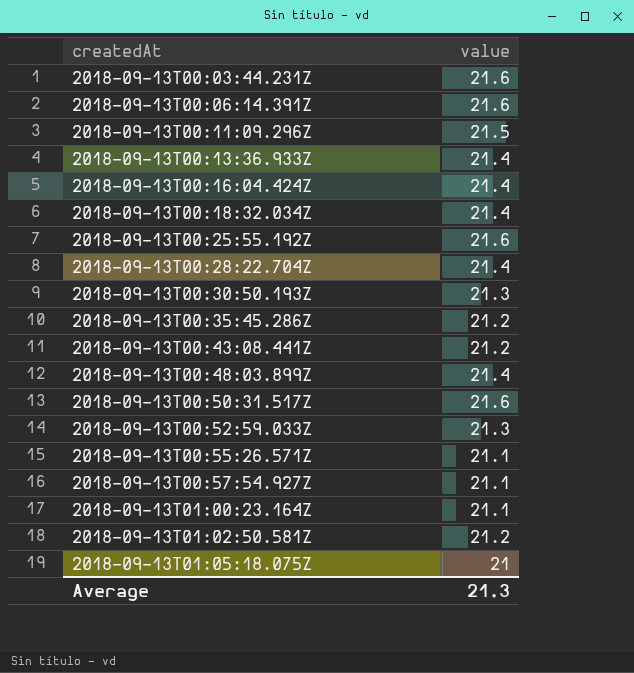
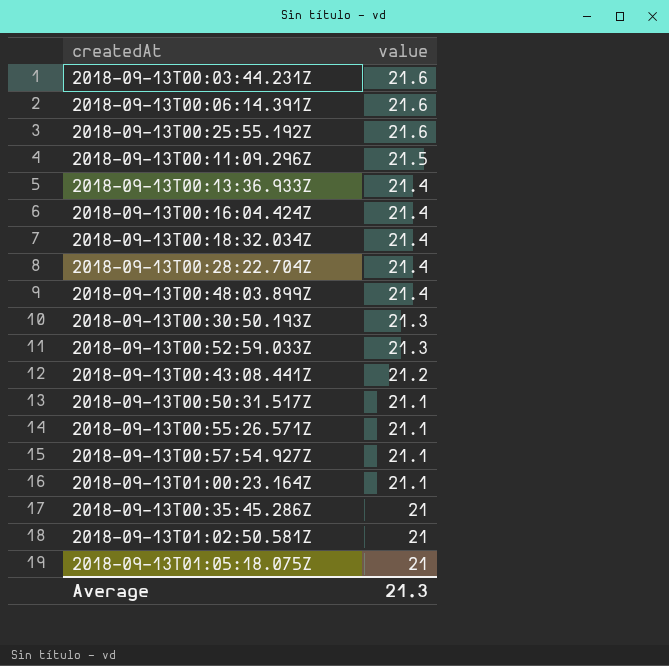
row order: createdAt ascending -> value descending
2018-09-13T00:50:31.517Z | value: 21.6 -> 21.1
2018-09-13T00:35:45.286Z | value: 21.2 -> 21
2018-09-13T01:02:50.581Z | value: 21.2 -> 21

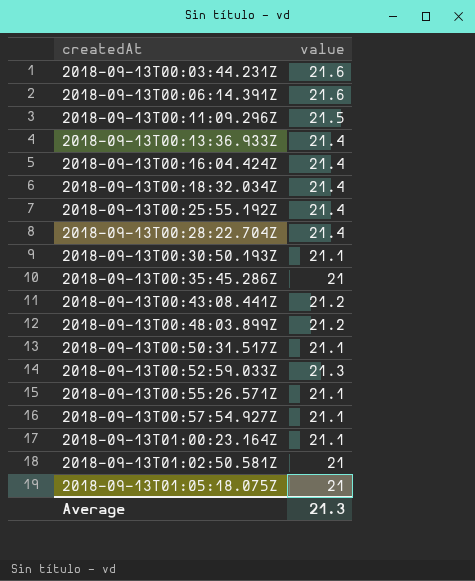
row order: value descending -> createdAt ascending
2018-09-13T00:25:55.192Z | value: 21.6 -> 21.4
2018-09-13T00:30:50.193Z | value: 21.3 -> 21.1
2018-09-13T00:48:03.899Z | value: 21.4 -> 21.2

